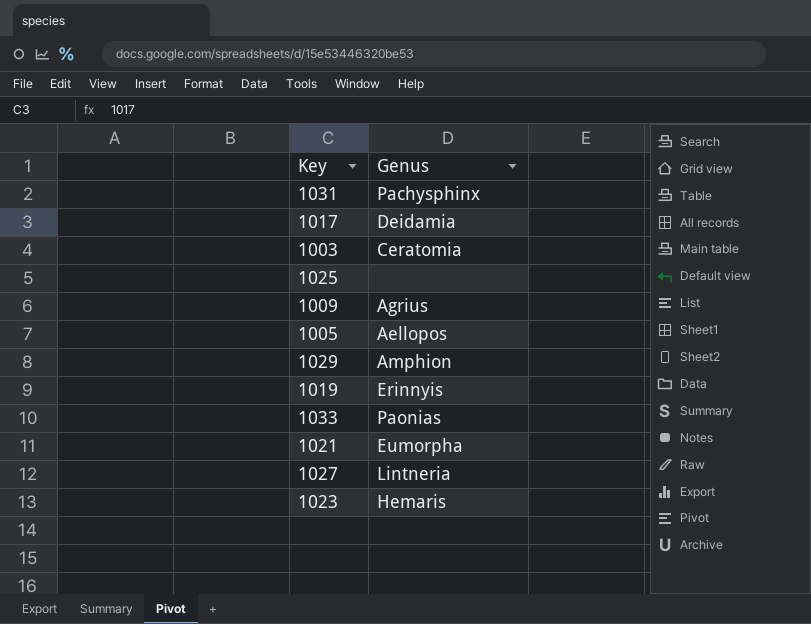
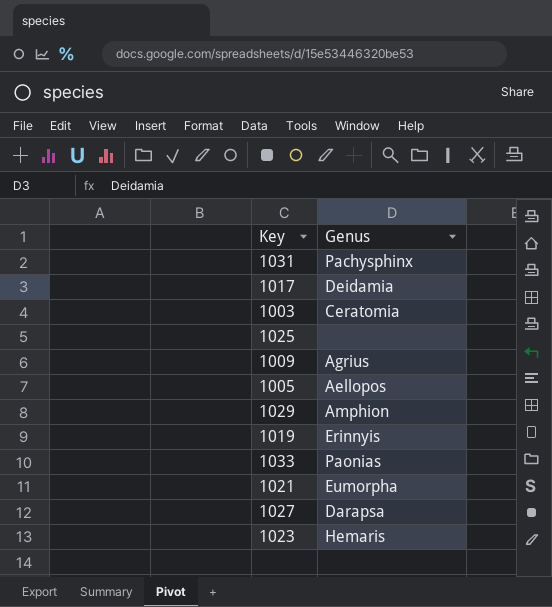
1027 | Genus: Lintneria -> Darapsa

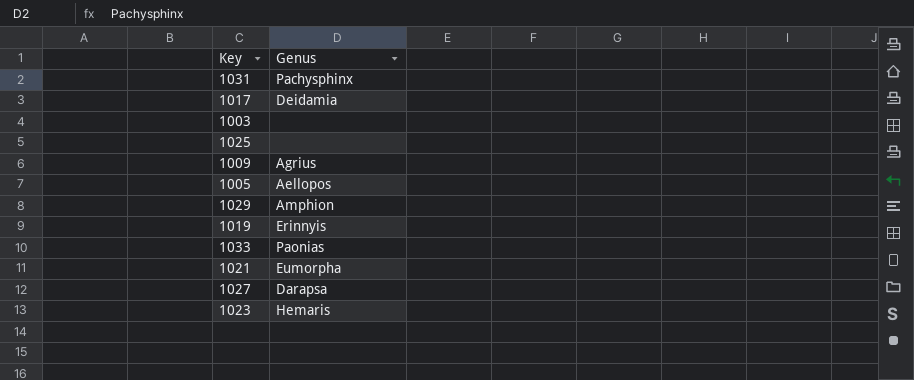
1003 | Genus: Ceratomia -> none

